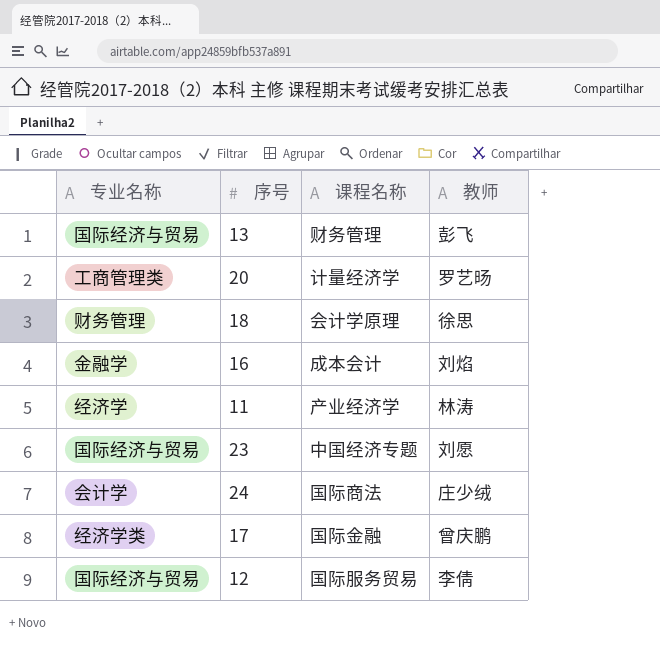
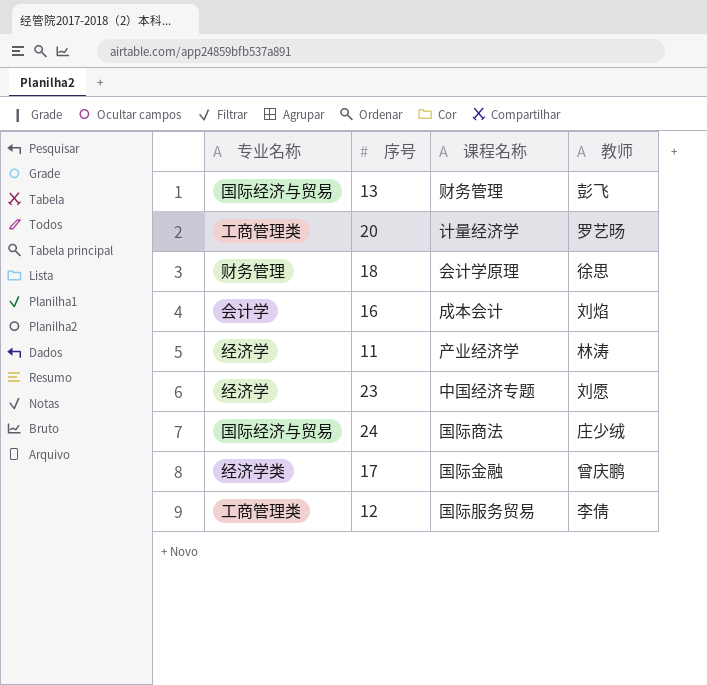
16 | 专业名称: 金融学 -> 会计学
23 | 专业名称: 国际经济与贸易 -> 经济学
24 | 专业名称: 会计学 -> 国际经济与贸易
12 | 专业名称: 国际经济与贸易 -> 工商管理类

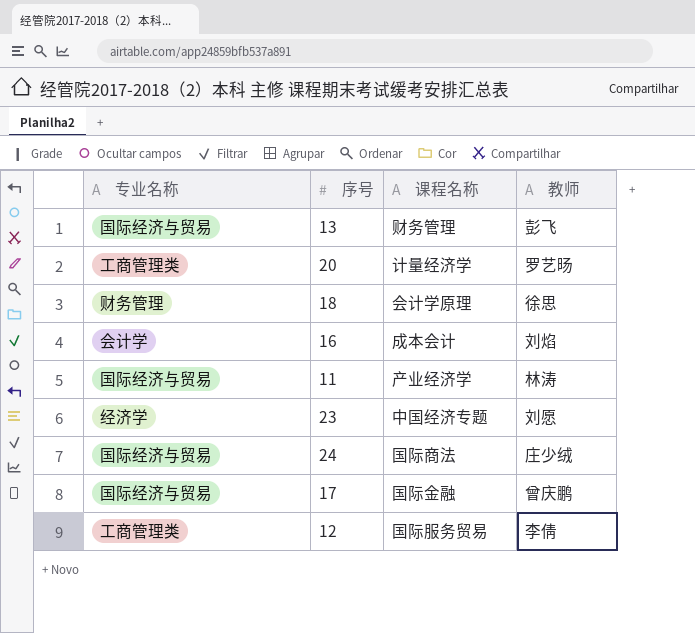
11 | 专业名称: 经济学 -> 国际经济与贸易
17 | 专业名称: 经济学类 -> 国际经济与贸易

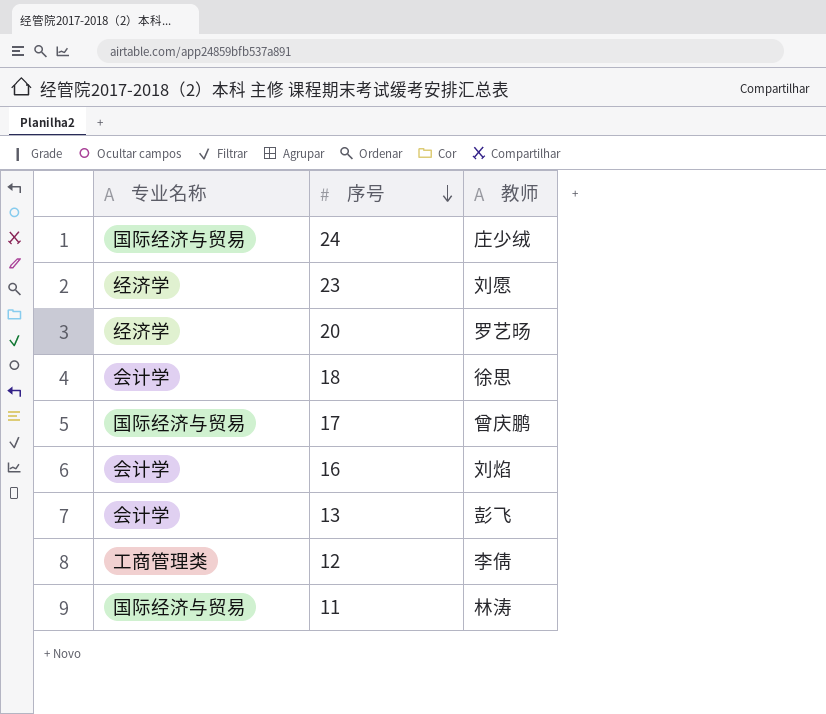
row order: none -> 序号 descending
column 课程名称 | position: 3 -> none
20 | 专业名称: 工商管理类 -> 经济学
18 | 专业名称: 财务管理 -> 会计学
13 | 专业名称: 国际经济与贸易 -> 会计学

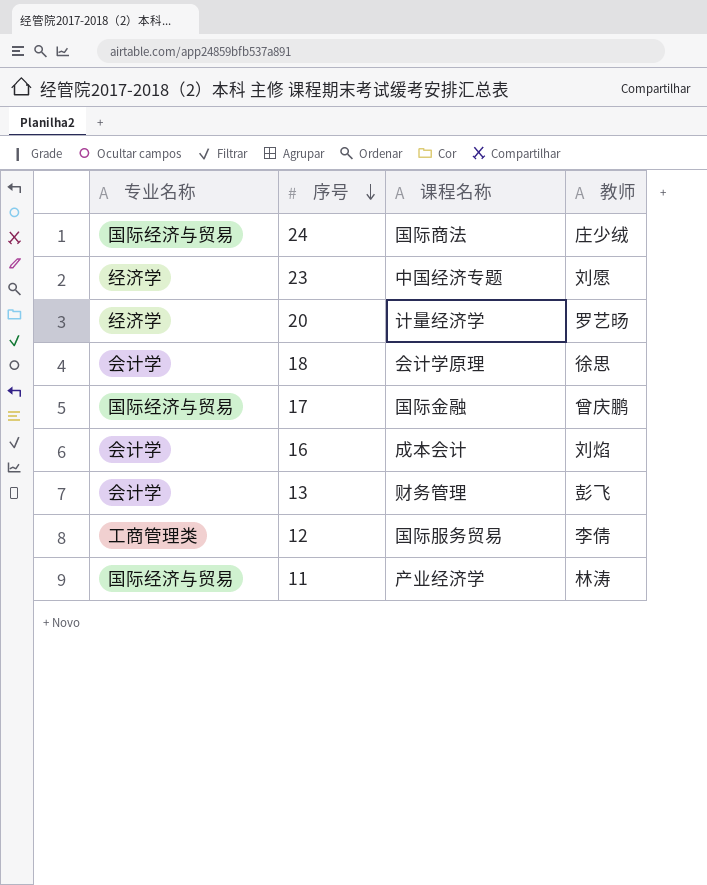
column 课程名称 | position: none -> 3

